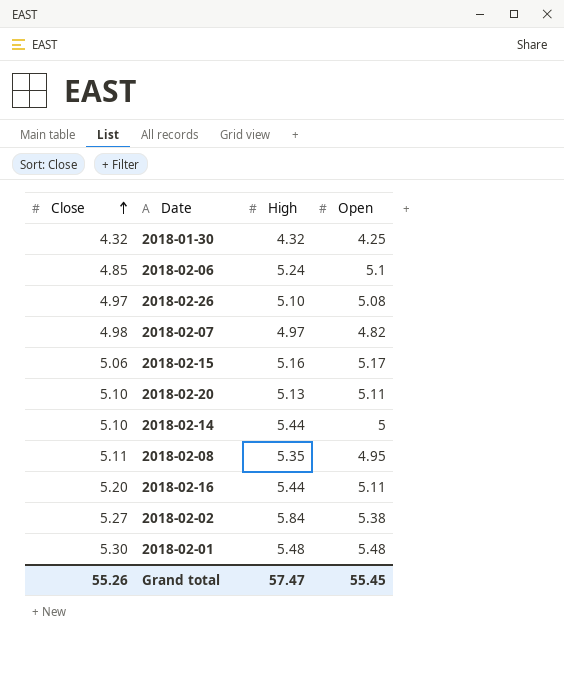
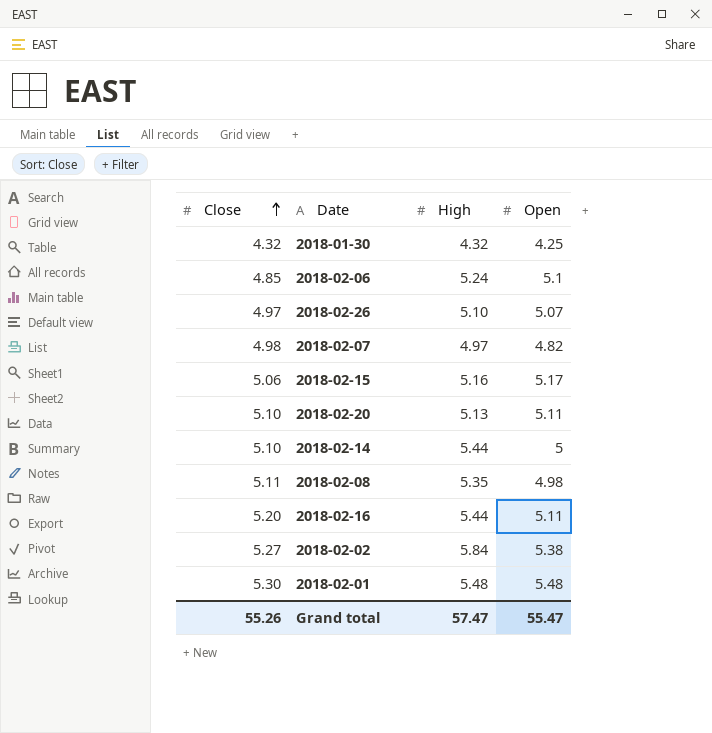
2018-02-26 | Open: 5.08 -> 5.07
2018-02-08 | Open: 4.95 -> 4.98
Grand total | Open: 55.45 -> 55.47

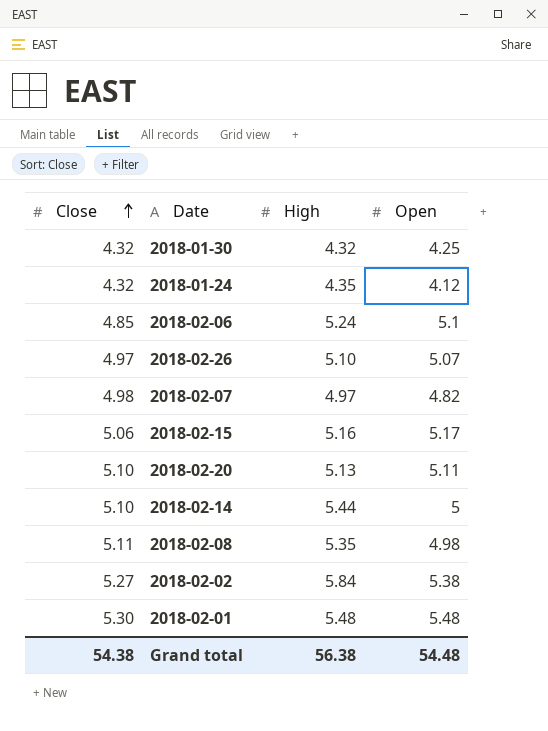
row 2018-02-16: 5.20 | 5.44 | 5.11 -> none
row 2018-01-24: none -> 4.32 | 4.35 | 4.12
Grand total | Close: 55.26 -> 54.38
Grand total | High: 57.47 -> 56.38
Grand total | Open: 55.47 -> 54.48

